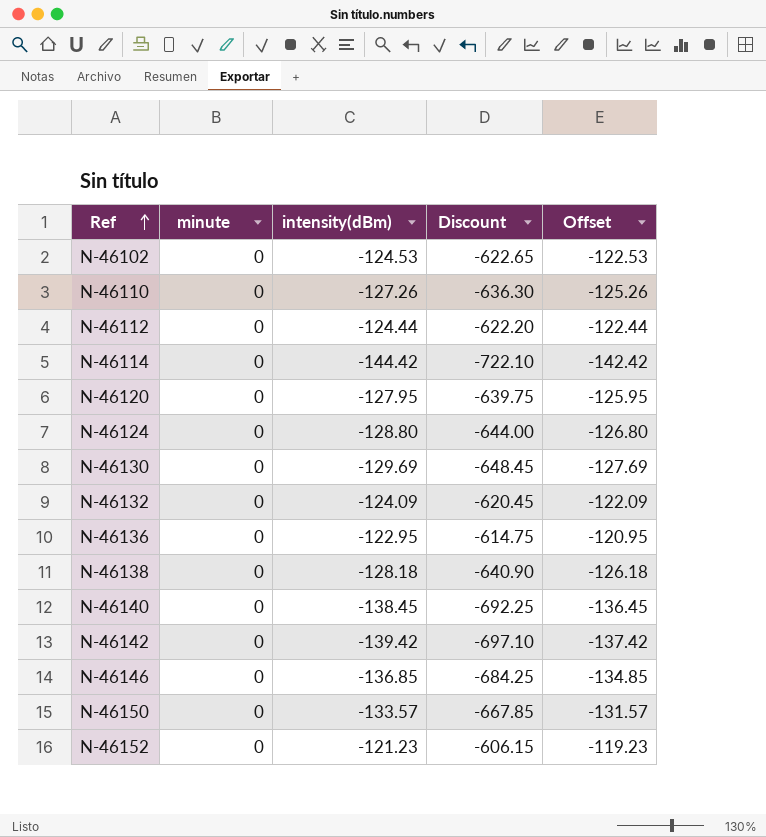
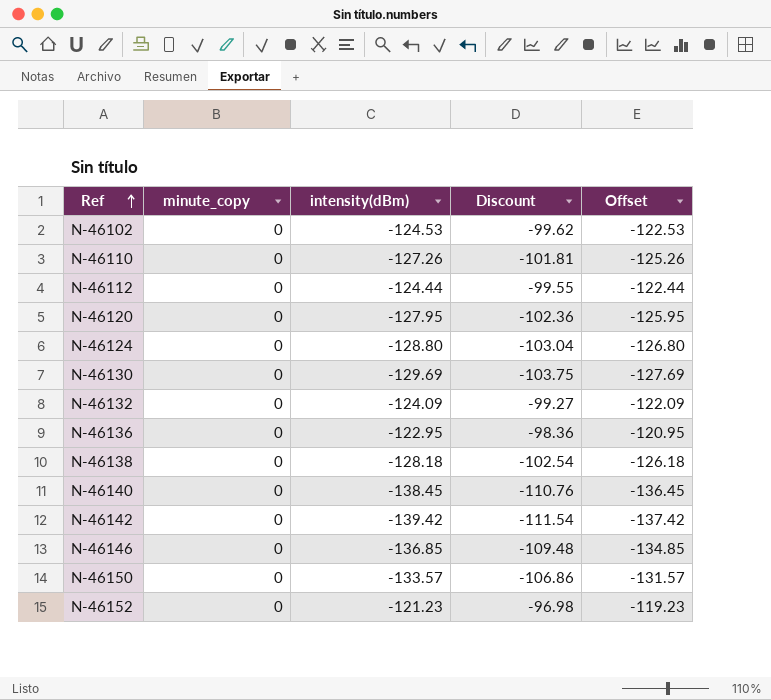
column name: minute -> minute_copy
column Discount | formula: [intensity(dBm)] * 5 -> [intensity(dBm)] * 0.8
row N-46114: 0 | -144.42 | -722.10 | -142.42 -> none

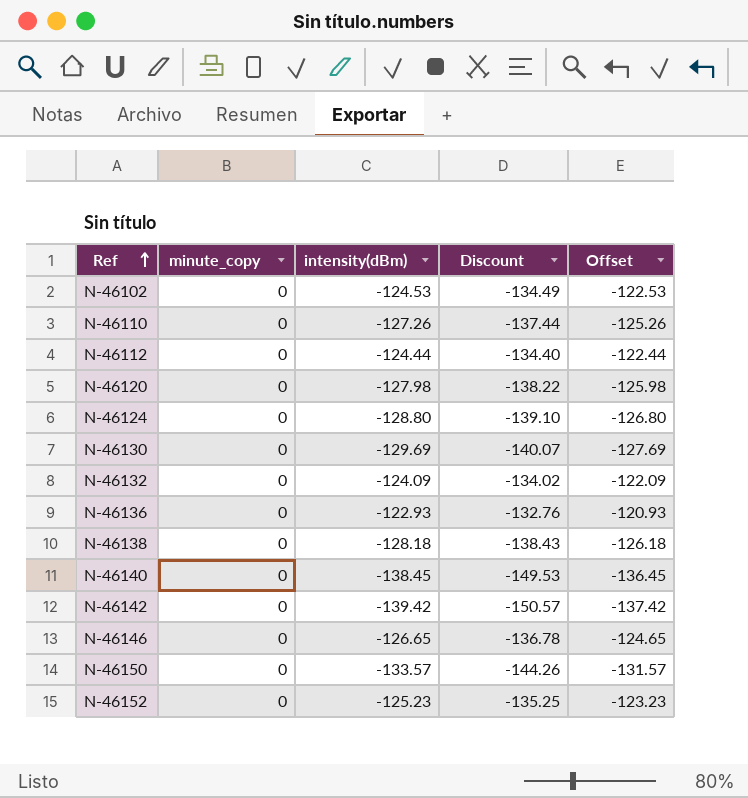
column Discount | formula: [intensity(dBm)] * 0.8 -> [intensity(dBm)] * 1.08
N-46120 | intensity(dBm): -127.95 -> -127.98
N-46120 | Offset: -125.95 -> -125.98
N-46136 | intensity(dBm): -122.95 -> -122.93
N-46136 | Offset: -120.95 -> -120.93
N-46146 | intensity(dBm): -136.85 -> -126.65
N-46146 | Offset: -134.85 -> -124.65
N-46152 | intensity(dBm): -121.23 -> -125.23
N-46152 | Offset: -119.23 -> -123.23

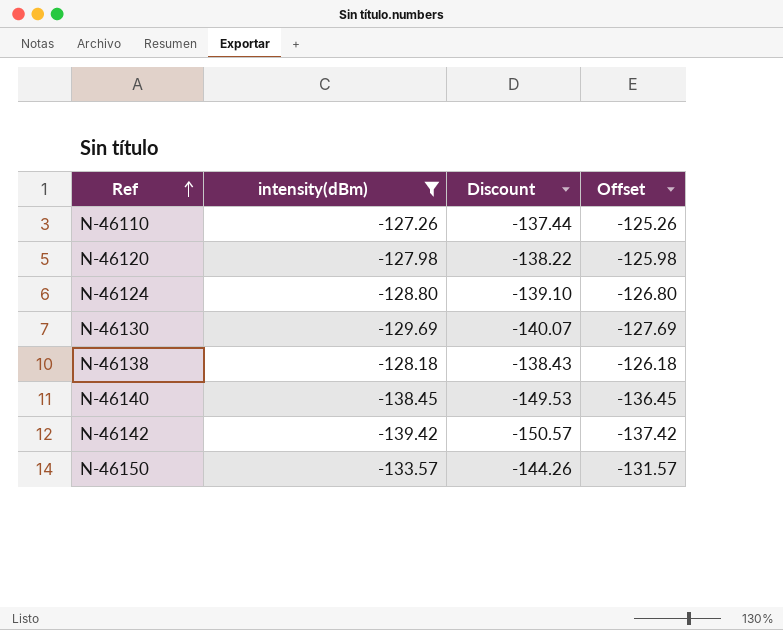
filter: none -> intensity(dBm) <= -127.26
column minute_copy | position: 2 -> none

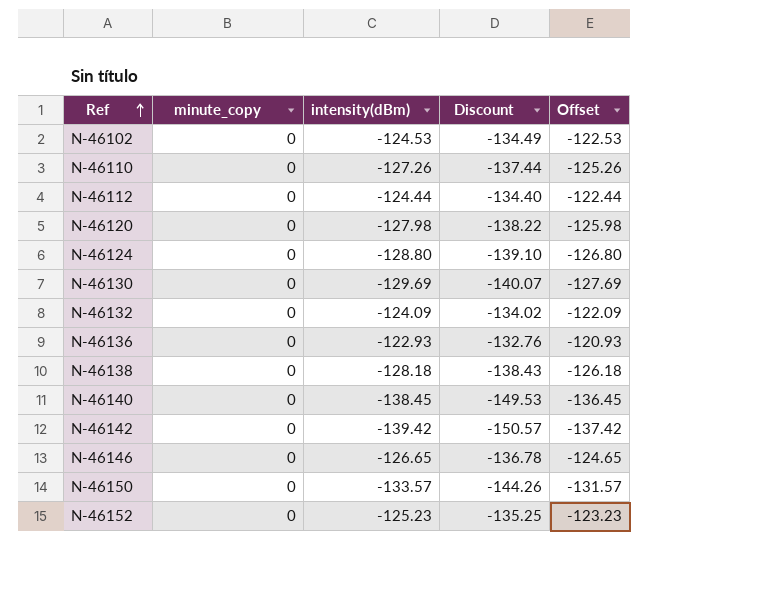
filter: intensity(dBm) <= -127.26 -> none
column minute_copy | position: none -> 2

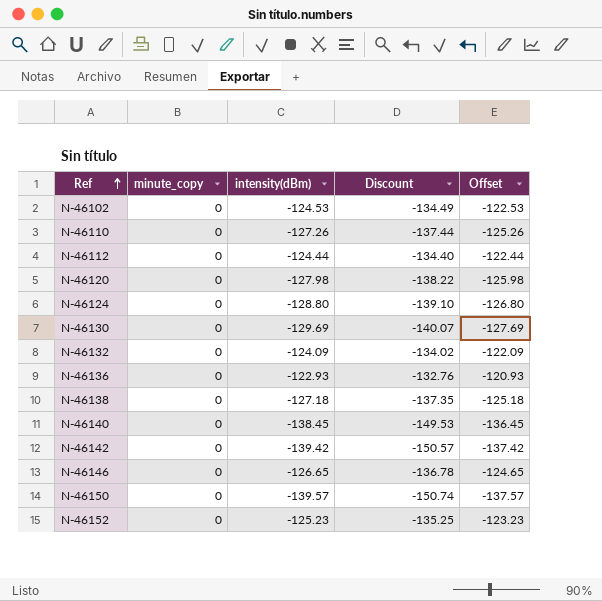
N-46138 | intensity(dBm): -128.18 -> -127.18
N-46138 | Discount: -138.43 -> -137.35
N-46138 | Offset: -126.18 -> -125.18
N-46150 | intensity(dBm): -133.57 -> -139.57
N-46150 | Discount: -144.26 -> -150.74
N-46150 | Offset: -131.57 -> -137.57

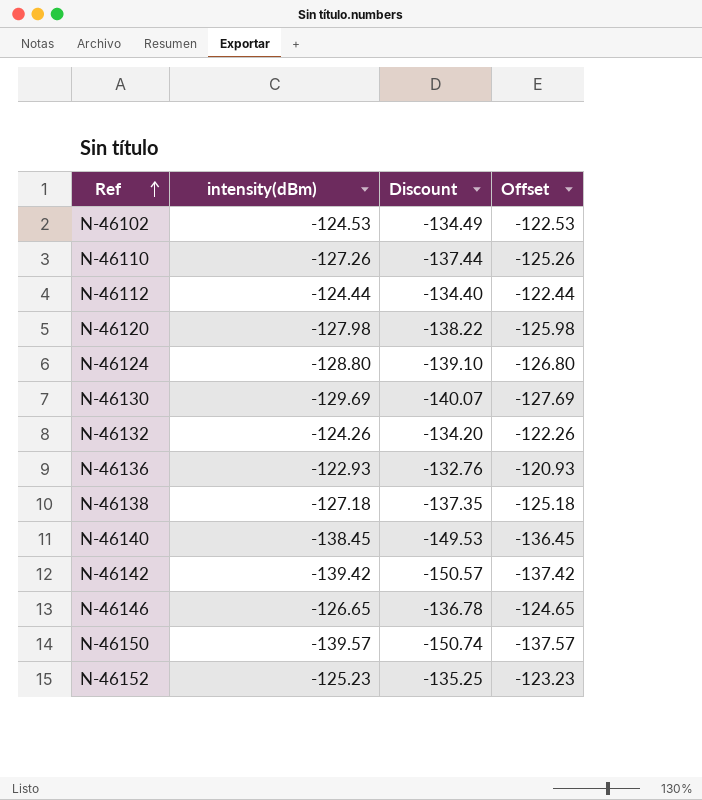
column minute_copy | position: 2 -> none
N-46132 | intensity(dBm): -124.09 -> -124.26
N-46132 | Discount: -134.02 -> -134.20
N-46132 | Offset: -122.09 -> -122.26

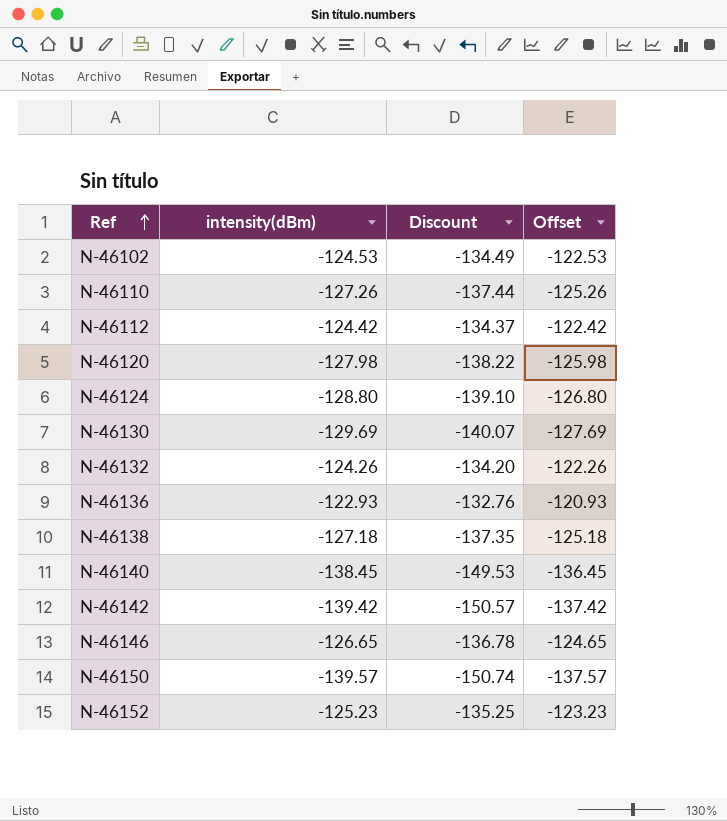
N-46112 | intensity(dBm): -124.44 -> -124.42
N-46112 | Discount: -134.40 -> -134.37
N-46112 | Offset: -122.44 -> -122.42

